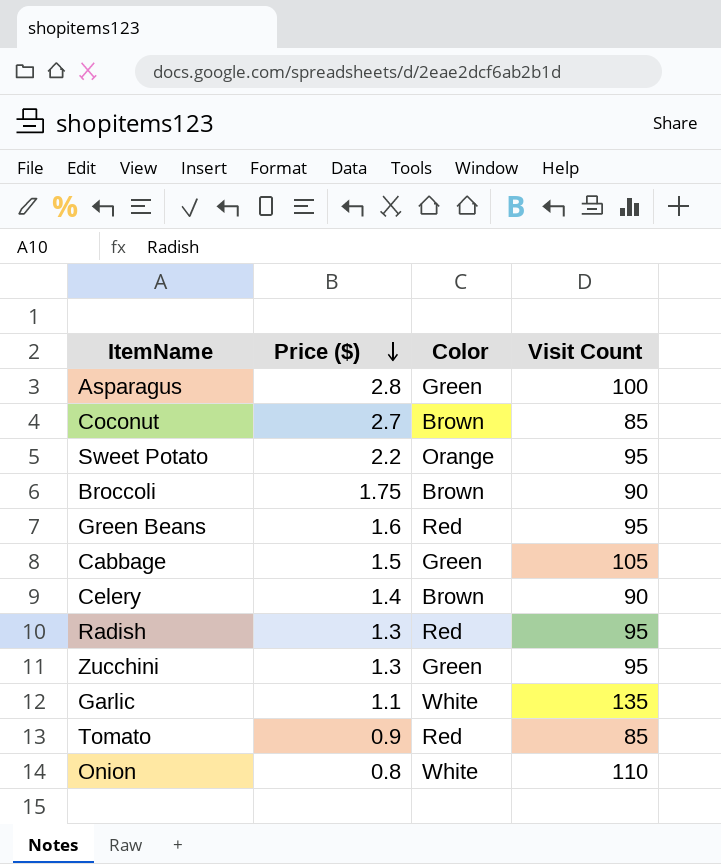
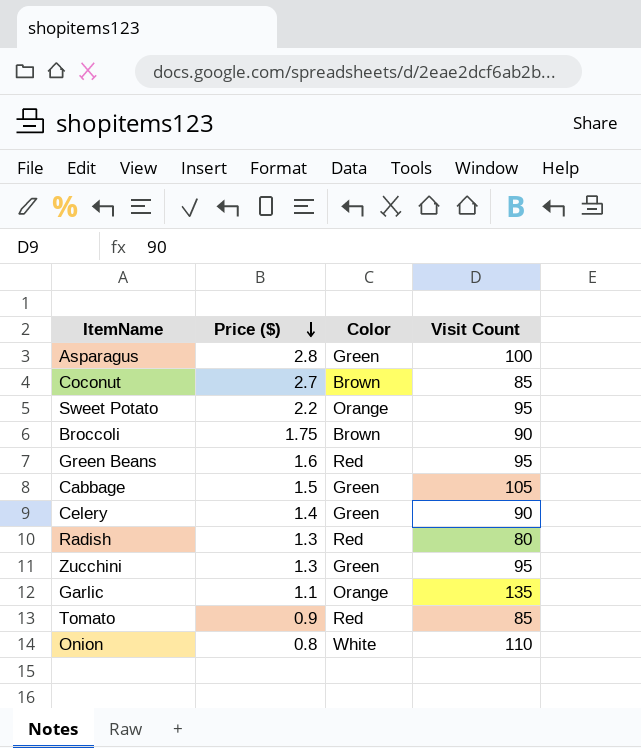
Celery | Color: Brown -> Green
Radish | Visit Count: 95 -> 80
Garlic | Color: White -> Orange

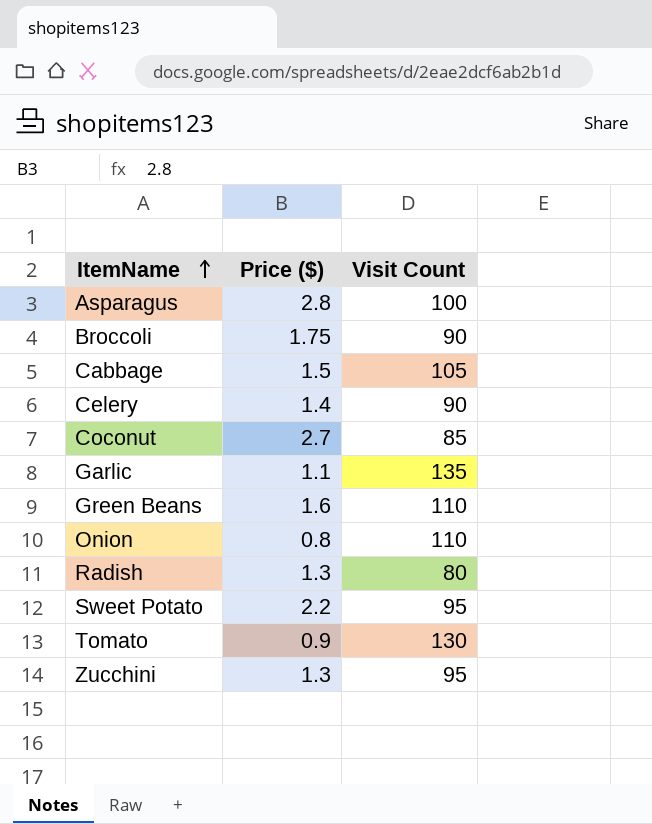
row order: Price ($) descending -> ItemName ascending
column Color | position: 3 -> none
Green Beans | Visit Count: 95 -> 110
Tomato | Visit Count: 85 -> 130

